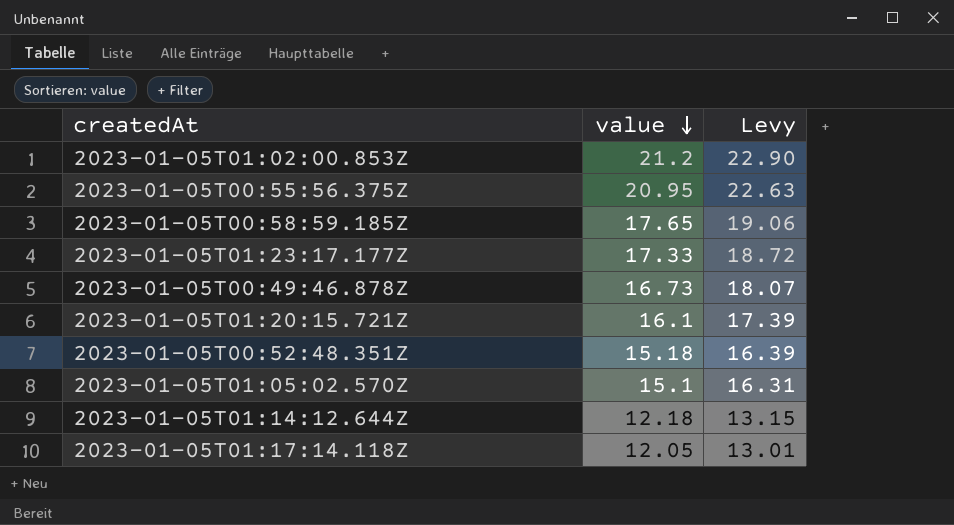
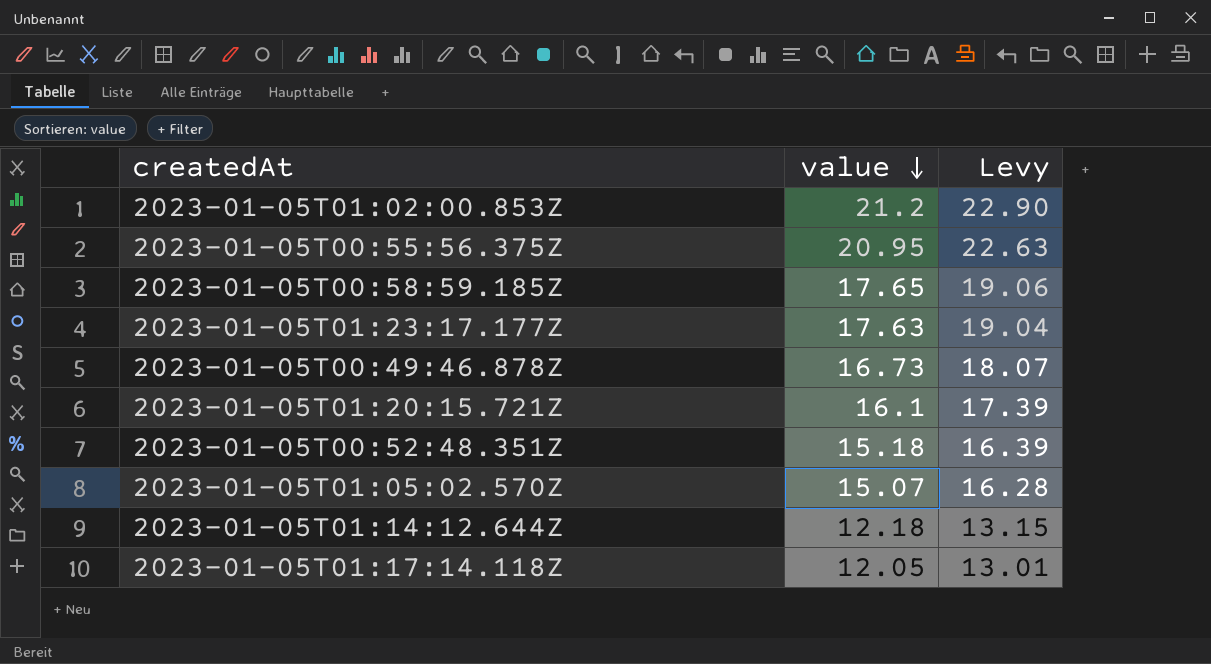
2023-01-05T01:23:17.177Z | value: 17.33 -> 17.63
2023-01-05T01:23:17.177Z | Levy: 18.72 -> 19.04
2023-01-05T01:05:02.570Z | value: 15.1 -> 15.07
2023-01-05T01:05:02.570Z | Levy: 16.31 -> 16.28

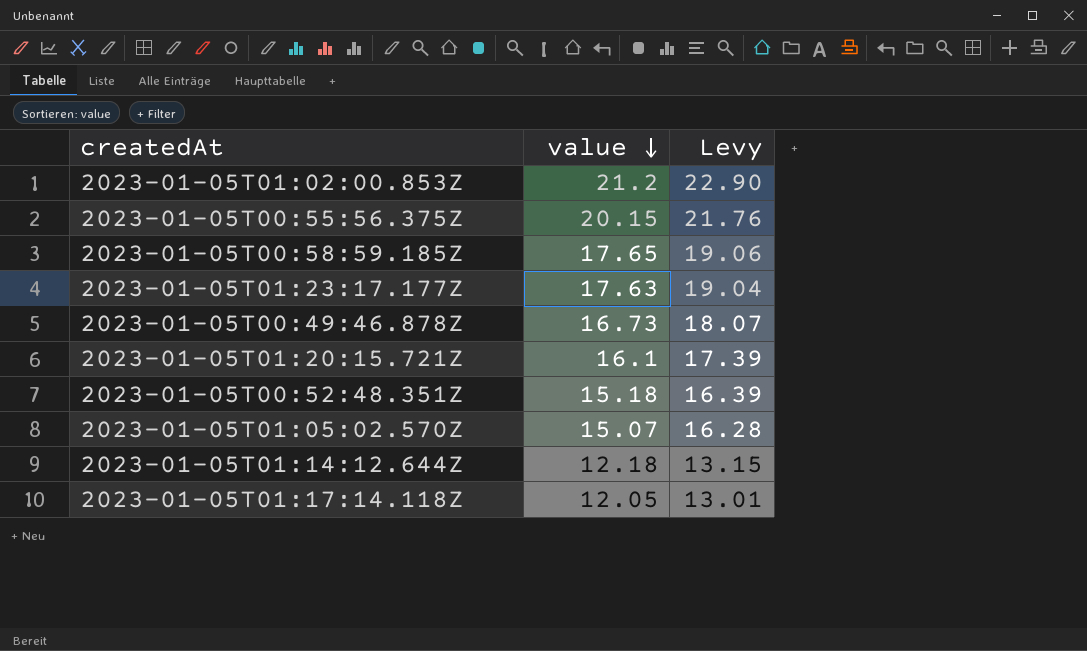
2023-01-05T00:55:56.375Z | value: 20.95 -> 20.15
2023-01-05T00:55:56.375Z | Levy: 22.63 -> 21.76

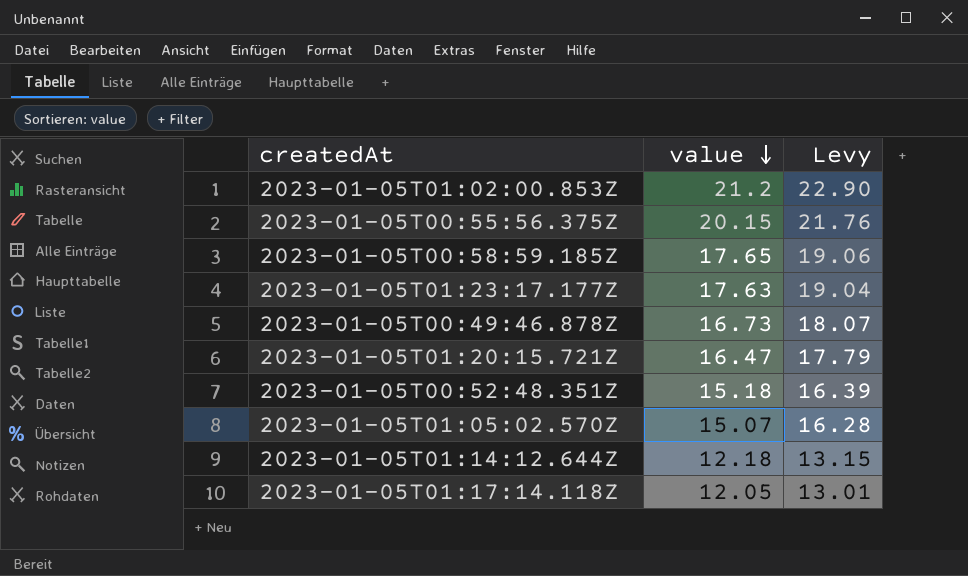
2023-01-05T01:20:15.721Z | value: 16.1 -> 16.47
2023-01-05T01:20:15.721Z | Levy: 17.39 -> 17.79

